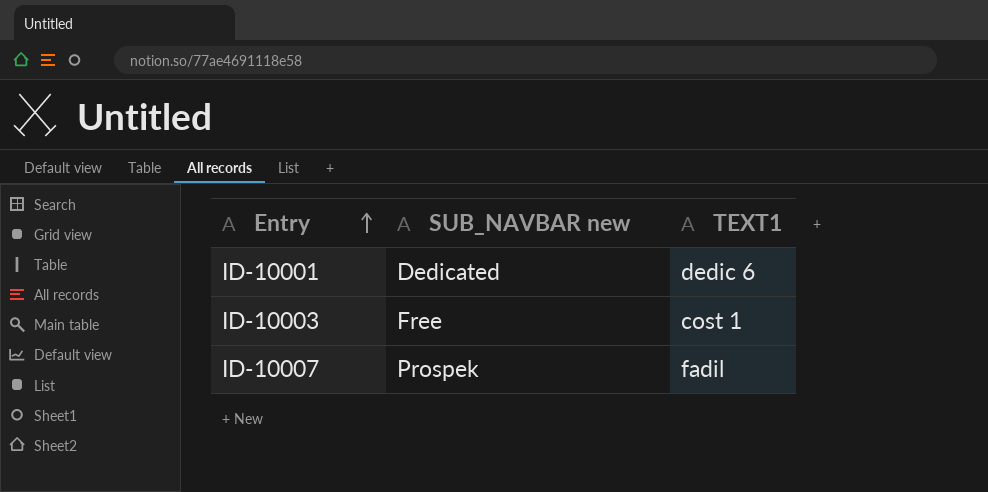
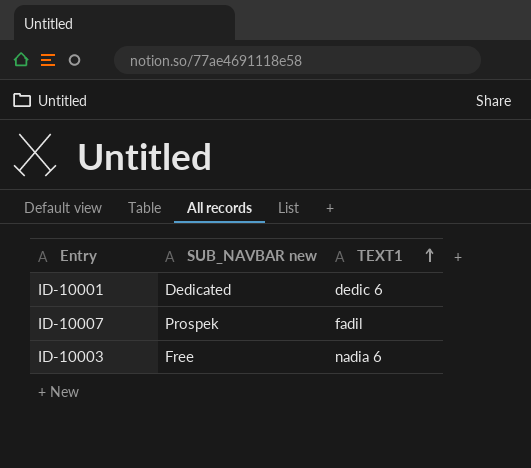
row order: Entry ascending -> TEXT1 ascending
ID-10003 | TEXT1: cost 1 -> nadia 6

